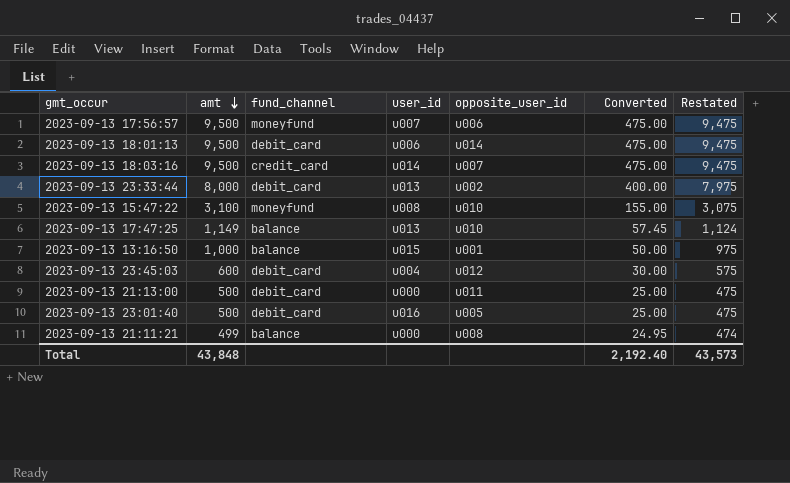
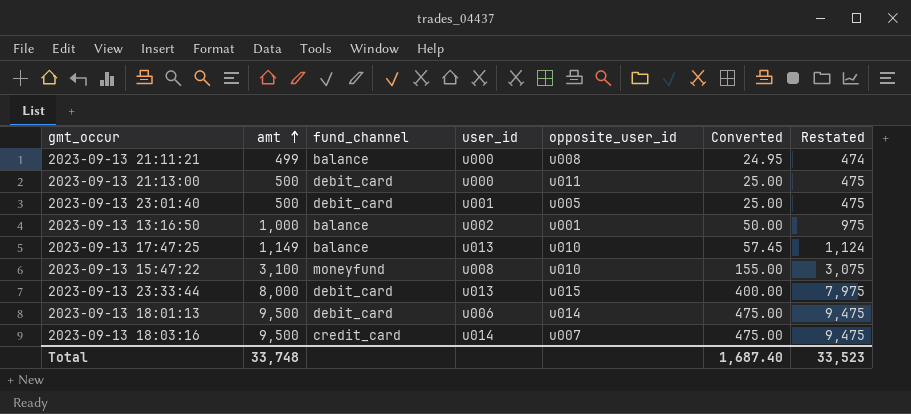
row order: amt descending -> amt ascending
row 2023-09-13 17:56:57: 9,500 | moneyfund | u007 | u006 | 475.00 | 9,475 -> none
row 2023-09-13 23:45:03: 600 | debit_card | u004 | u012 | 30.00 | 575 -> none
2023-09-13 23:01:40 | user_id: u016 -> u001
2023-09-13 13:16:50 | user_id: u015 -> u002
2023-09-13 23:33:44 | opposite_user_id: u002 -> u015
Total | amt: 43,848 -> 33,748
Total | Converted: 2,192.40 -> 1,687.40
Total | Restated: 43,573 -> 33,523

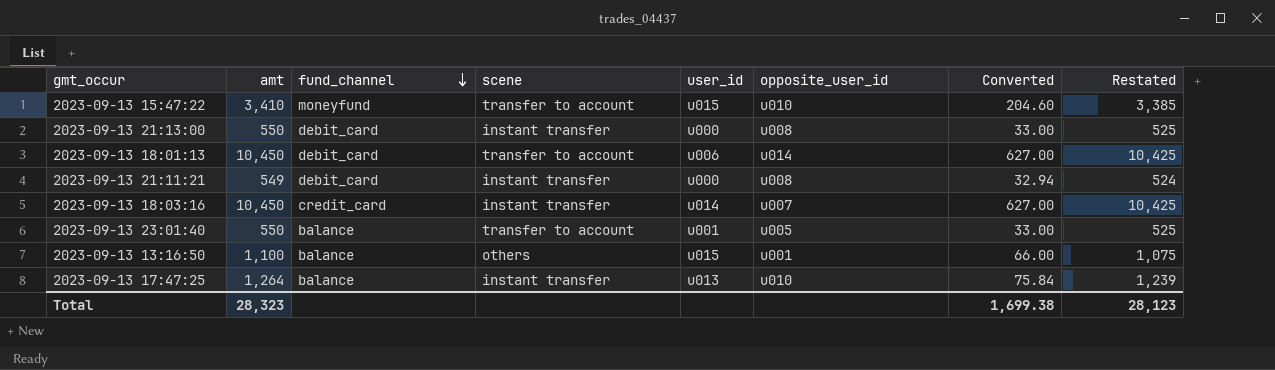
row order: amt ascending -> fund_channel descending
column scene | position: none -> 4
column Converted | formula: [amt] * 0.05 -> [amt] * 0.06
row 2023-09-13 23:33:44: 8,000 | debit_card | u013 | u015 | 400.00 | 7,975 -> none
2023-09-13 15:47:22 | amt: 3,100 -> 3,410
2023-09-13 15:47:22 | user_id: u008 -> u015
2023-09-13 15:47:22 | Restated: 3,075 -> 3,385
2023-09-13 21:13:00 | amt: 500 -> 550
2023-09-13 21:13:00 | opposite_user_id: u011 -> u008
2023-09-13 21:13:00 | Restated: 475 -> 525
2023-09-13 18:01:13 | amt: 9,500 -> 10,450
2023-09-13 18:01:13 | Restated: 9,475 -> 10,425
2023-09-13 21:11:21 | amt: 499 -> 549
2023-09-13 21:11:21 | fund_channel: balance -> debit_card
2023-09-13 21:11:21 | Restated: 474 -> 524
2023-09-13 18:03:16 | amt: 9,500 -> 10,450
2023-09-13 18:03:16 | Restated: 9,475 -> 10,425
2023-09-13 23:01:40 | amt: 500 -> 550
2023-09-13 23:01:40 | fund_channel: debit_card -> balance
2023-09-13 23:01:40 | Restated: 475 -> 525
2023-09-13 13:16:50 | amt: 1,000 -> 1,100
2023-09-13 13:16:50 | user_id: u002 -> u015
2023-09-13 13:16:50 | Restated: 975 -> 1,075
2023-09-13 17:47:25 | amt: 1,149 -> 1,264
2023-09-13 17:47:25 | Restated: 1,124 -> 1,239
Total | amt: 33,748 -> 28,323
Total | Converted: 1,687.40 -> 1,699.38
Total | Restated: 33,523 -> 28,123

